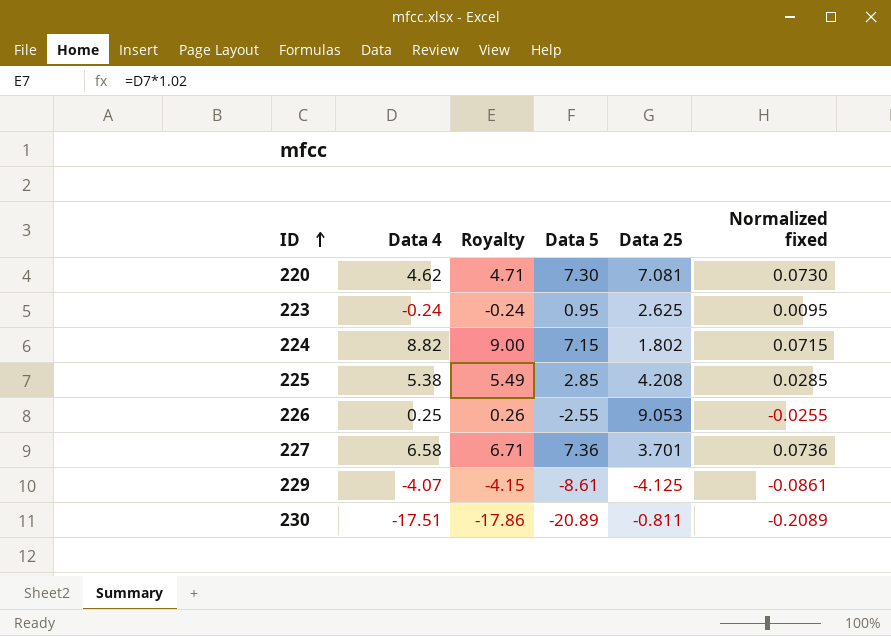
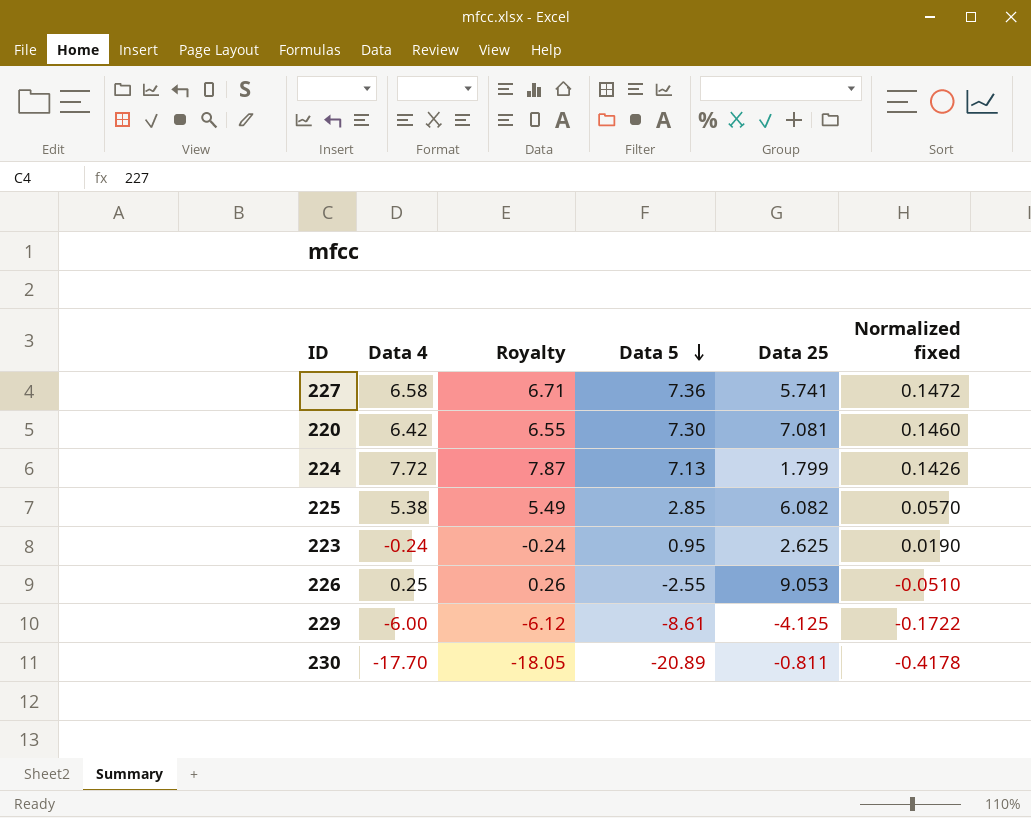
row order: ID ascending -> Data 5 descending
column Normalized fixed | formula: [Data 5] * 0.01 -> [Data 5] * 0.02
227 | Data 25: 3.701 -> 5.741
220 | Data 4: 4.62 -> 6.42
220 | Royalty: 4.71 -> 6.55
224 | Data 4: 8.82 -> 7.72
224 | Royalty: 9.00 -> 7.87
224 | Data 5: 7.15 -> 7.13
224 | Data 25: 1.802 -> 1.799
225 | Data 25: 4.208 -> 6.082
229 | Data 4: -4.07 -> -6.00
229 | Royalty: -4.15 -> -6.12
230 | Data 4: -17.51 -> -17.70
230 | Royalty: -17.86 -> -18.05

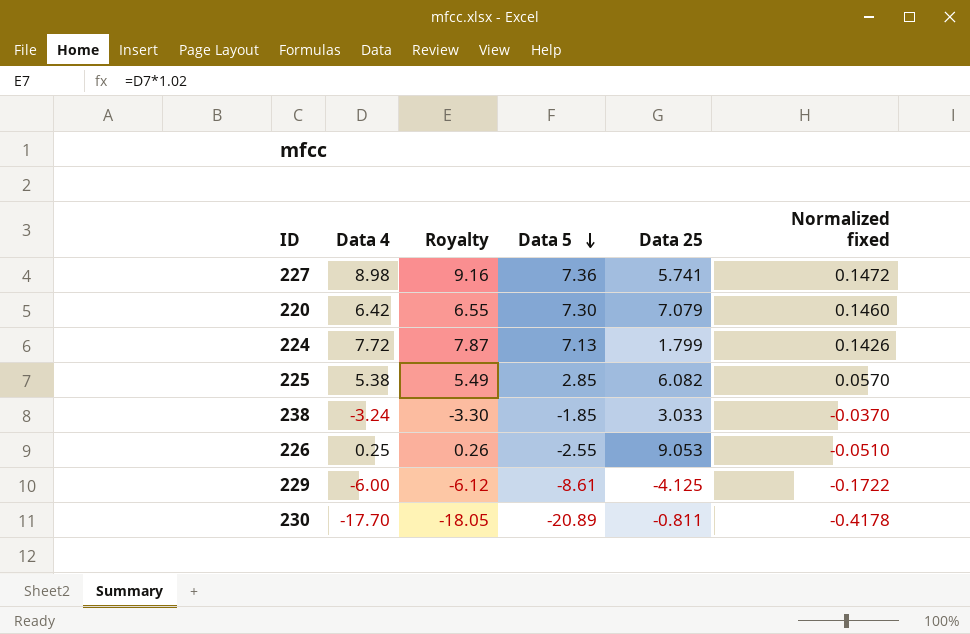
row 223: -0.24 | -0.24 | 0.95 | 2.625 | 0.0190 -> none
227 | Data 4: 6.58 -> 8.98
227 | Royalty: 6.71 -> 9.16
220 | Data 25: 7.081 -> 7.079
row 238: none -> -3.24 | -3.30 | -1.85 | 3.033 | -0.0370

